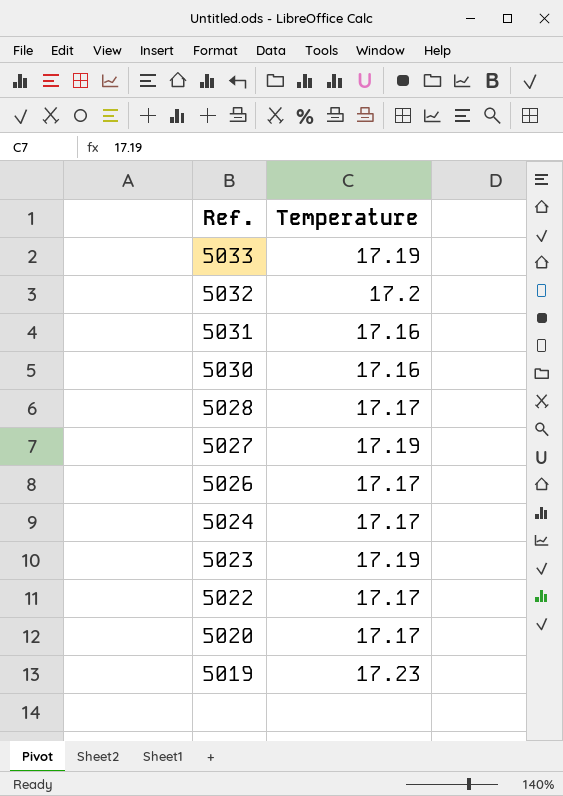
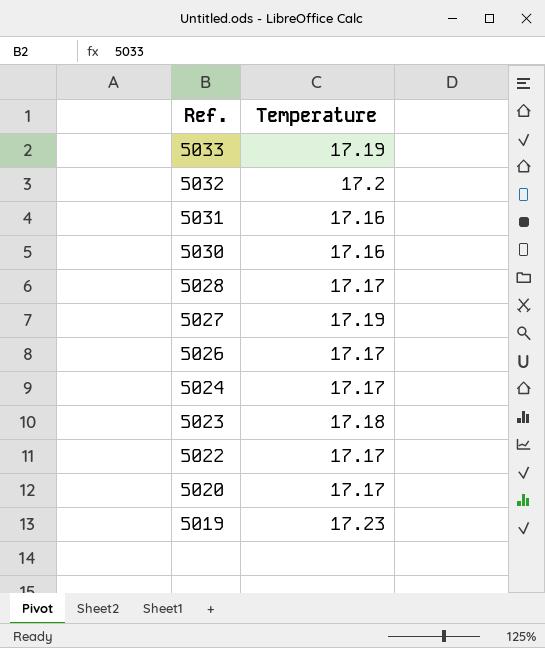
5023 | Temperature: 17.19 -> 17.18

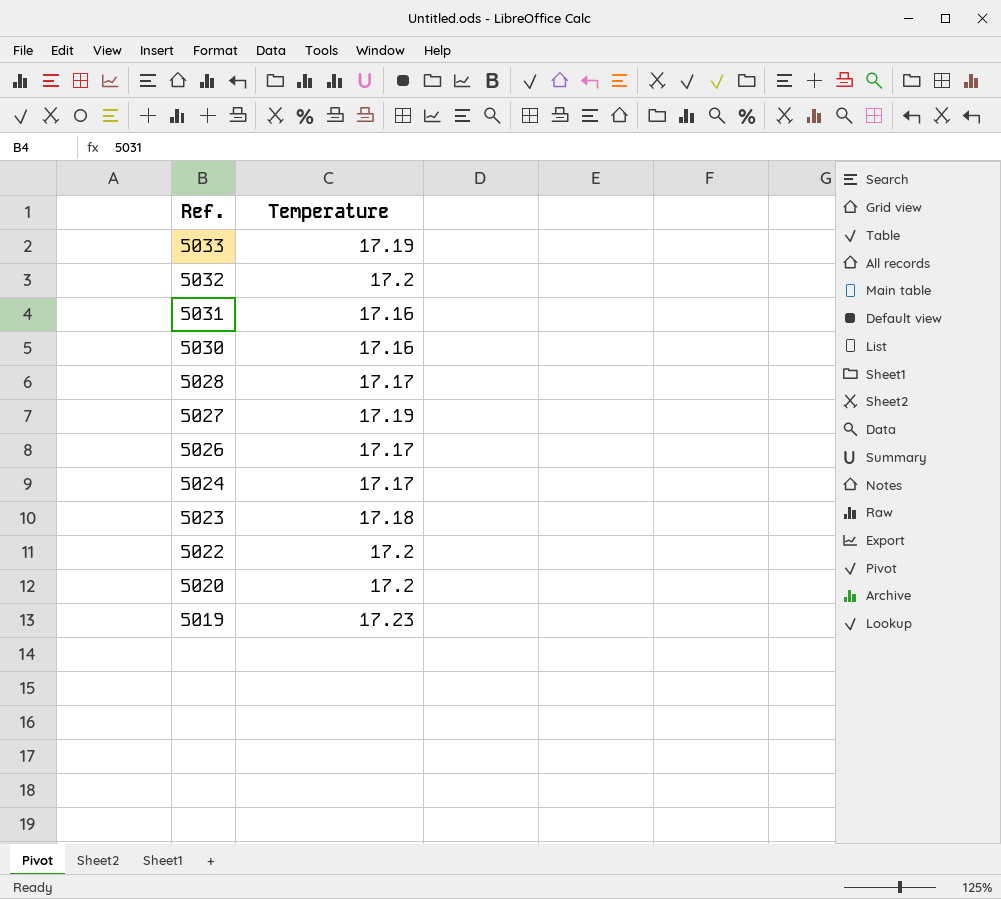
5022 | Temperature: 17.17 -> 17.2
5020 | Temperature: 17.17 -> 17.2

